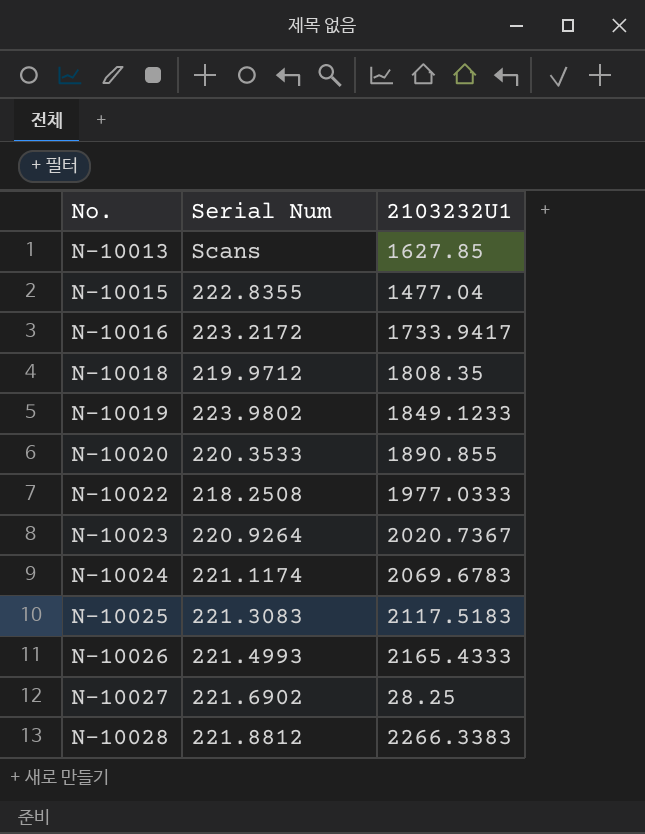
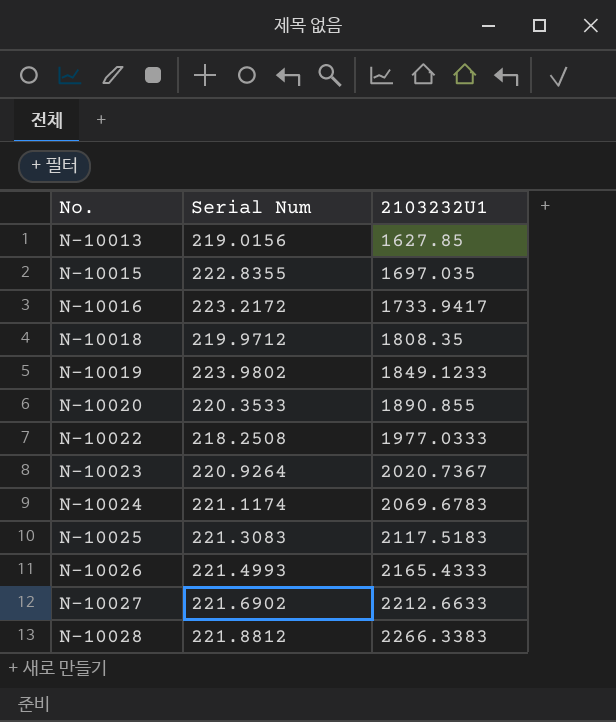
N-10013 | Serial Num: Scans -> 219.0156
N-10015 | 2103232U1: 1477.04 -> 1697.035
N-10027 | 2103232U1: 28.25 -> 2212.6633

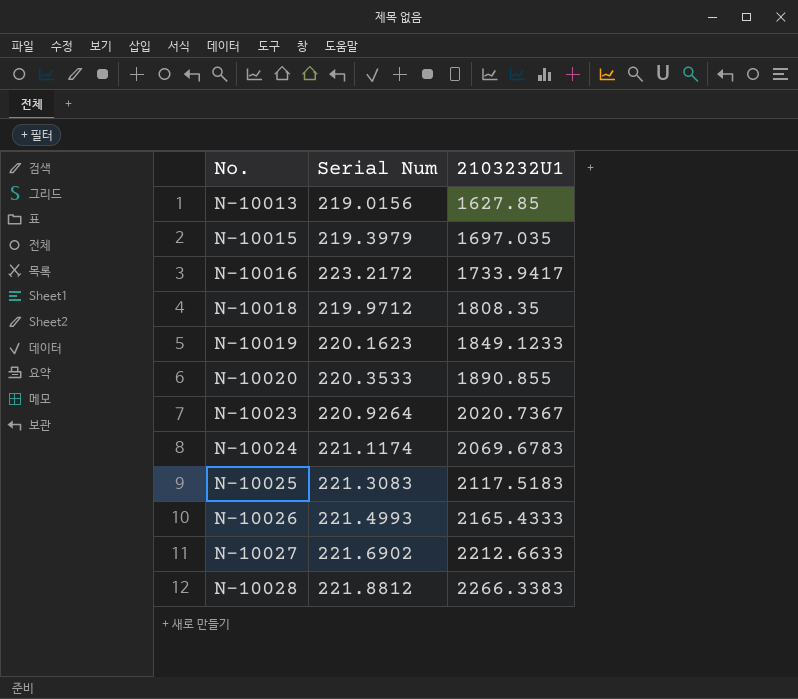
row N-10022: 218.2508 | 1977.0333 -> none
N-10015 | Serial Num: 222.8355 -> 219.3979
N-10019 | Serial Num: 223.9802 -> 220.1623

